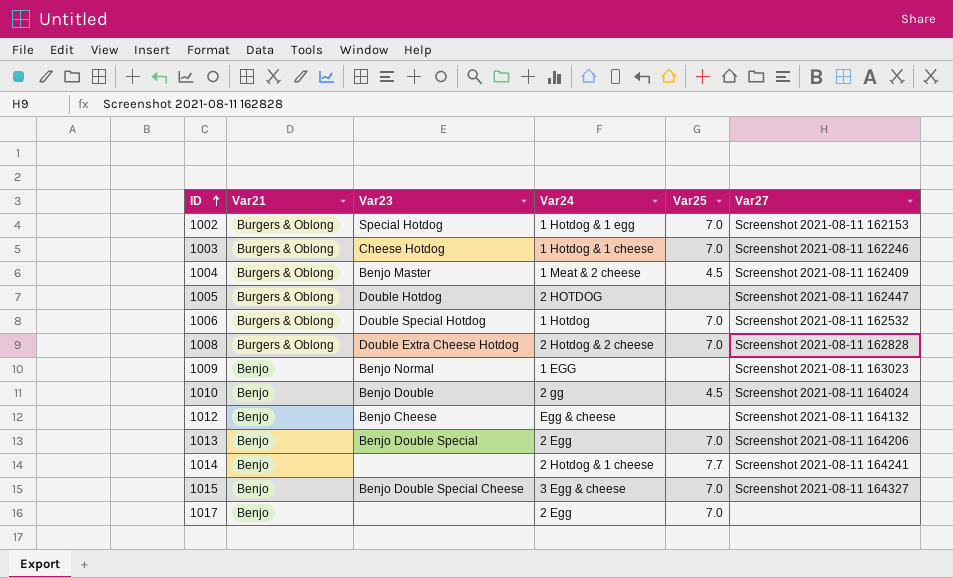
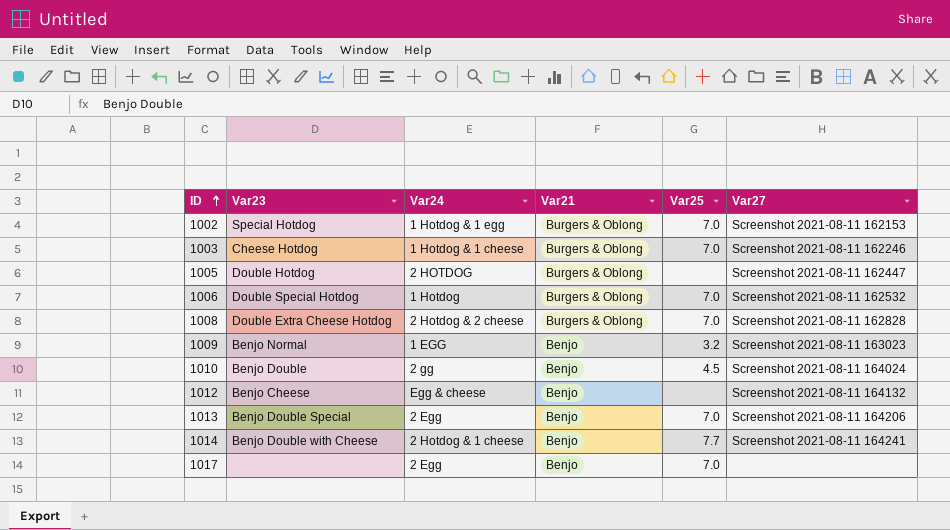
column Var21 | position: 2 -> 4
row 1004: Burgers & Oblong | Benjo Master | 1 Meat & 2 cheese | 4.5 | Screenshot 2021-08-11 162409 -> none
row 1015: Benjo | Benjo Double Special Cheese | 3 Egg & cheese | 7.0 | Screenshot 2021-08-11 164327 -> none
1009 | Var25: none -> 3.2
1014 | Var23: none -> Benjo Double with Cheese

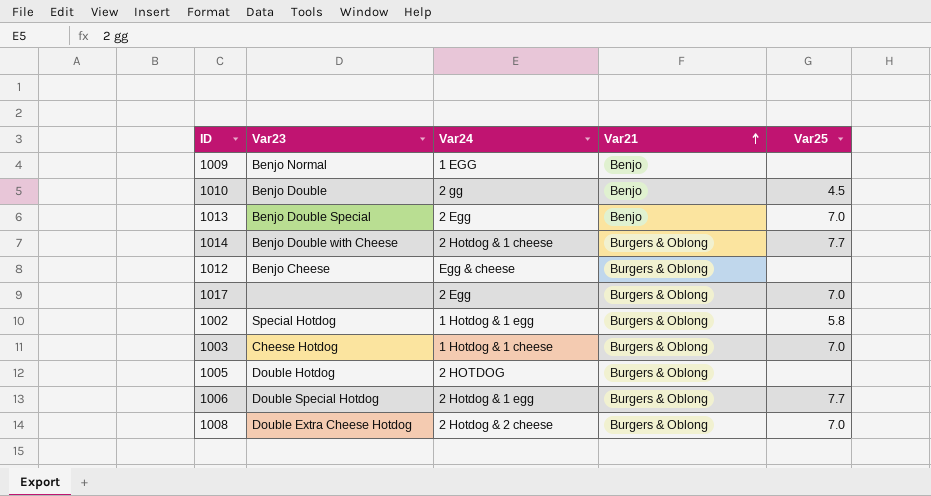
row order: ID ascending -> Var21 ascending
column Var27 | position: 6 -> none
1009 | Var25: 3.2 -> none
1014 | Var21: Benjo -> Burgers & Oblong
1012 | Var21: Benjo -> Burgers & Oblong
1017 | Var21: Benjo -> Burgers & Oblong
1002 | Var25: 7.0 -> 5.8
1006 | Var24: 1 Hotdog -> 2 Hotdog & 1 egg
1006 | Var25: 7.0 -> 7.7

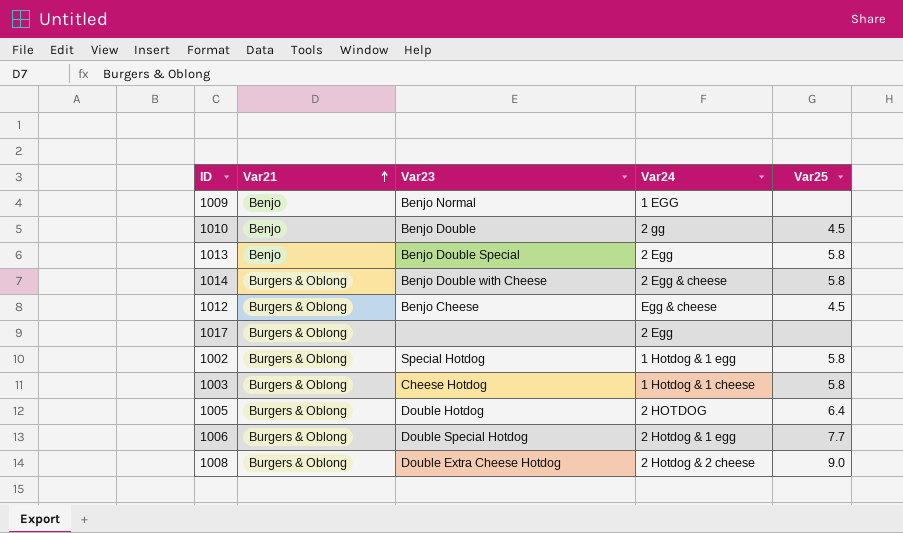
column Var21 | position: 4 -> 2
1013 | Var25: 7.0 -> 5.8
1014 | Var24: 2 Hotdog & 1 cheese -> 2 Egg & cheese
1014 | Var25: 7.7 -> 5.8
1012 | Var25: none -> 4.5
1017 | Var25: 7.0 -> none
1003 | Var25: 7.0 -> 5.8
1005 | Var25: none -> 6.4
1008 | Var25: 7.0 -> 9.0

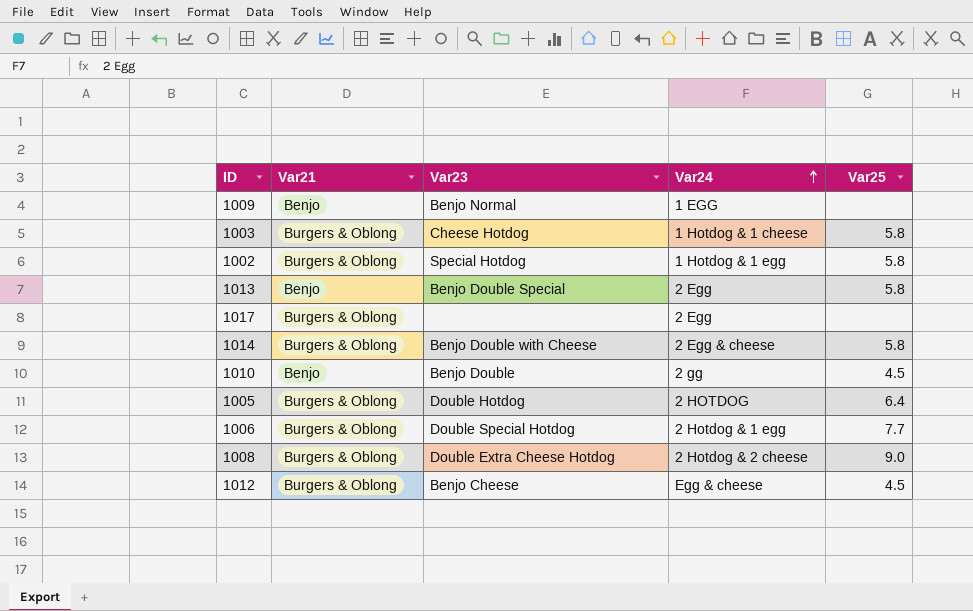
row order: Var21 ascending -> Var24 ascending

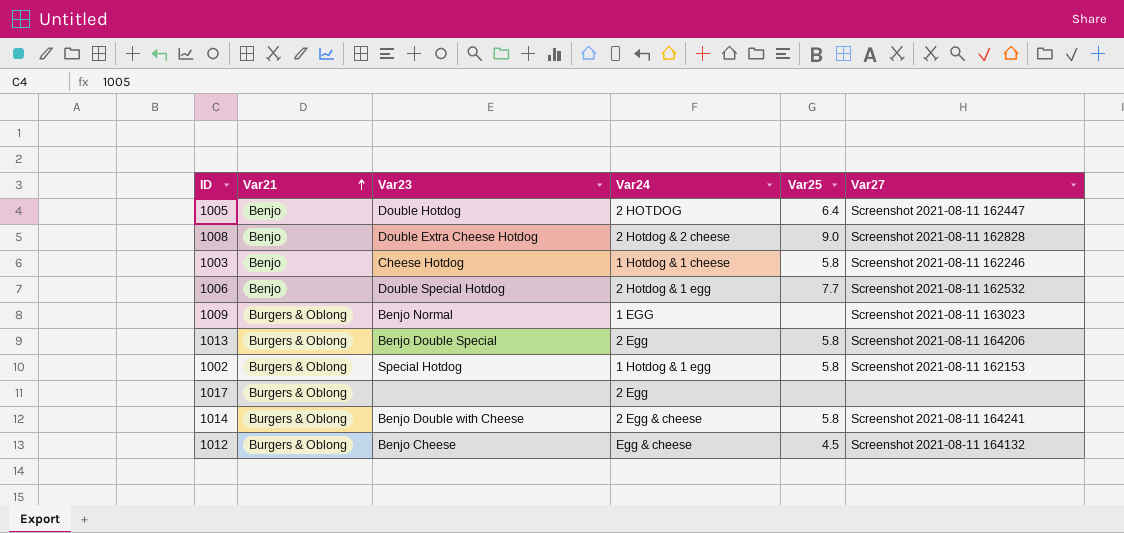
row order: Var24 ascending -> Var21 ascending
column Var27 | position: none -> 6
row 1010: Benjo | Benjo Double | 2 gg | 4.5 -> none
1005 | Var21: Burgers & Oblong -> Benjo
1008 | Var21: Burgers & Oblong -> Benjo
1003 | Var21: Burgers & Oblong -> Benjo
1006 | Var21: Burgers & Oblong -> Benjo
1009 | Var21: Benjo -> Burgers & Oblong
1013 | Var21: Benjo -> Burgers & Oblong

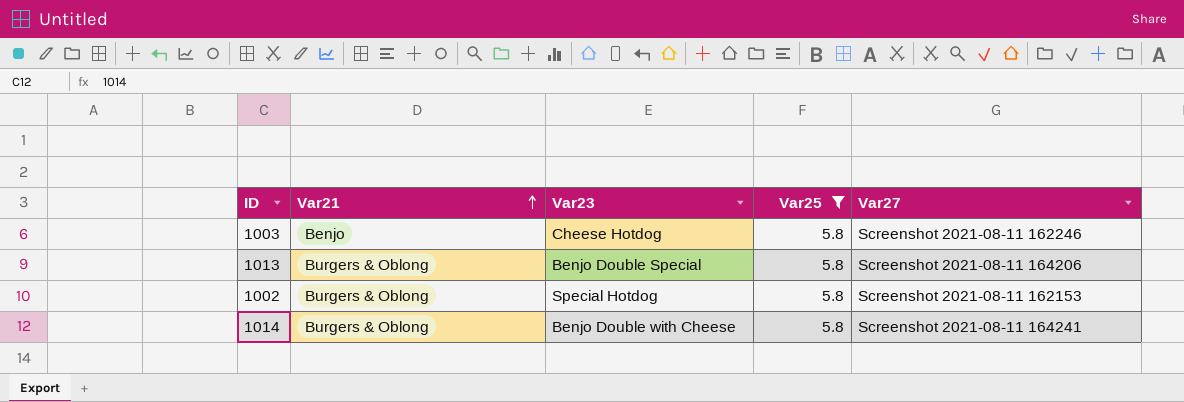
filter: none -> Var25 = 5.8
column Var24 | position: 4 -> none

